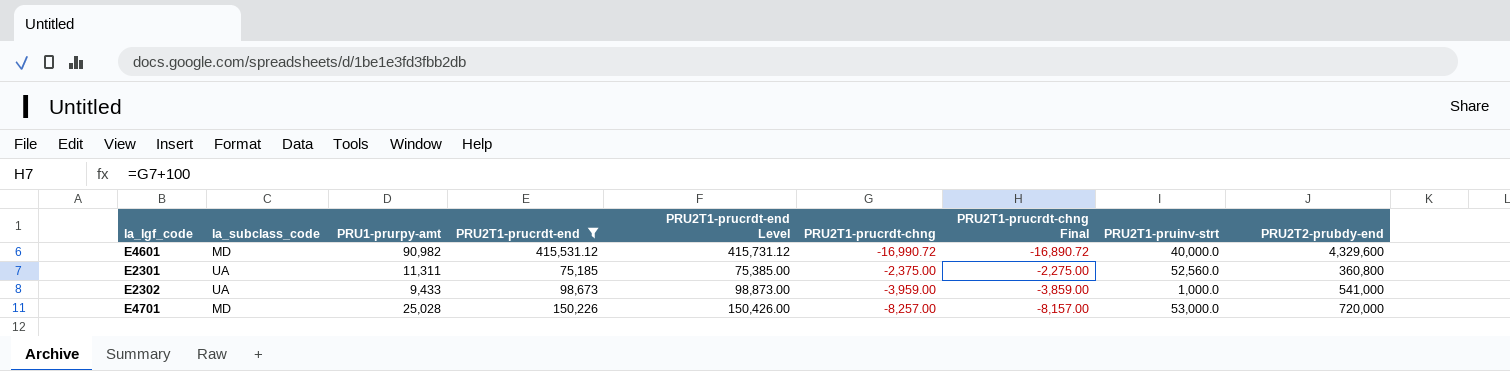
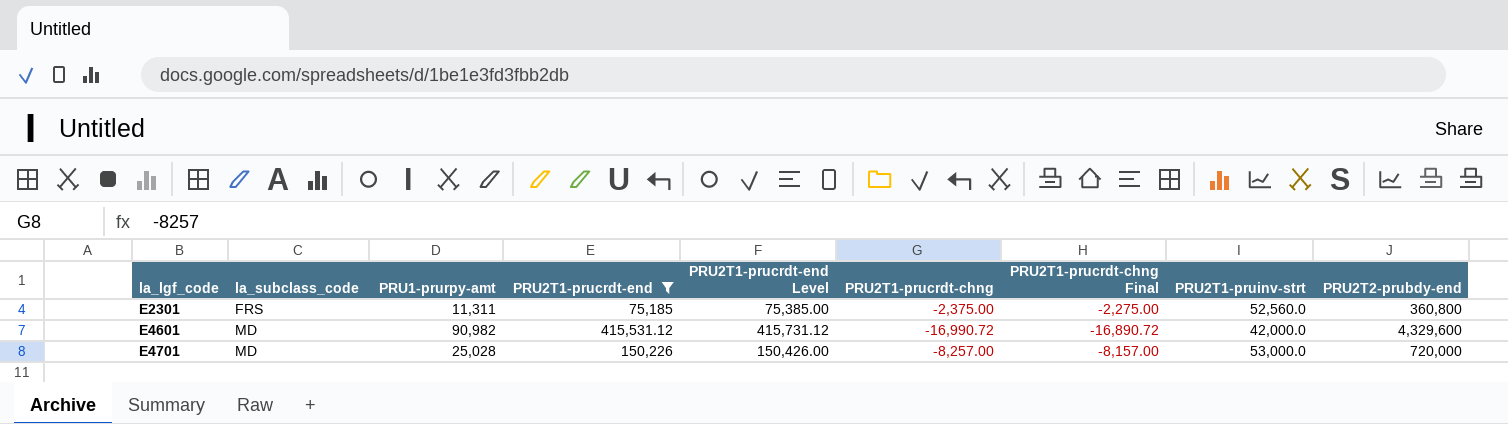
row order: none -> la_lgf_code ascending
row E2302: UA | 9,433 | 98,673 | 98,873.00 | -3,959.00 | -3,859.00 | 1,000.0 | 541,000 -> none
E2301 | la_subclass_code: UA -> FRS
E4601 | PRU2T1-pruinv-strt: 40,000.0 -> 42,000.0

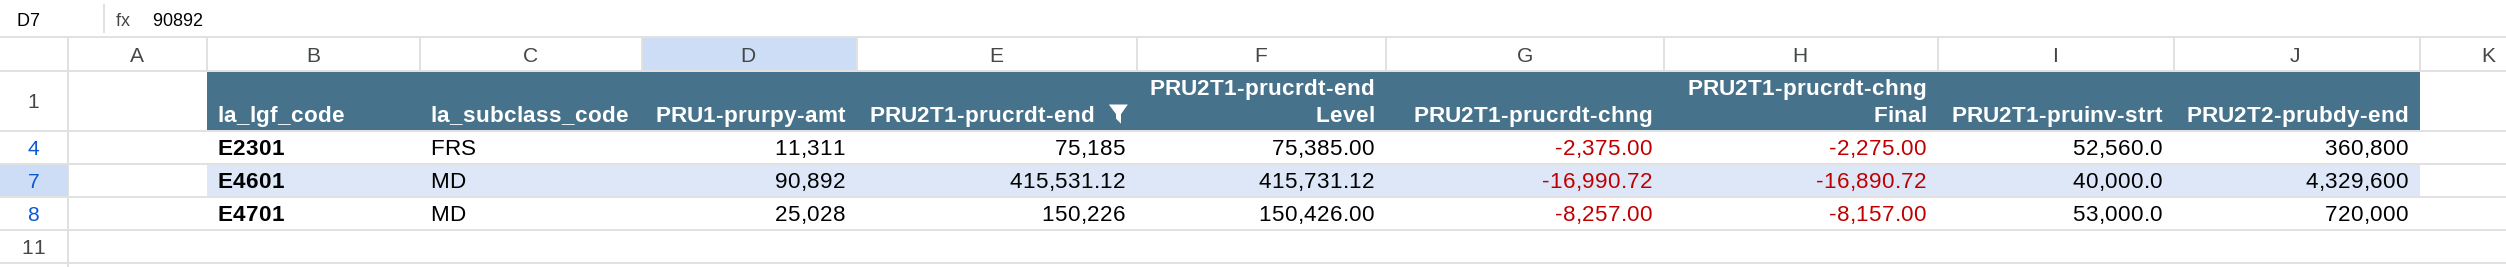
E4601 | PRU1-prurpy-amt: 90,982 -> 90,892
E4601 | PRU2T1-pruinv-strt: 42,000.0 -> 40,000.0

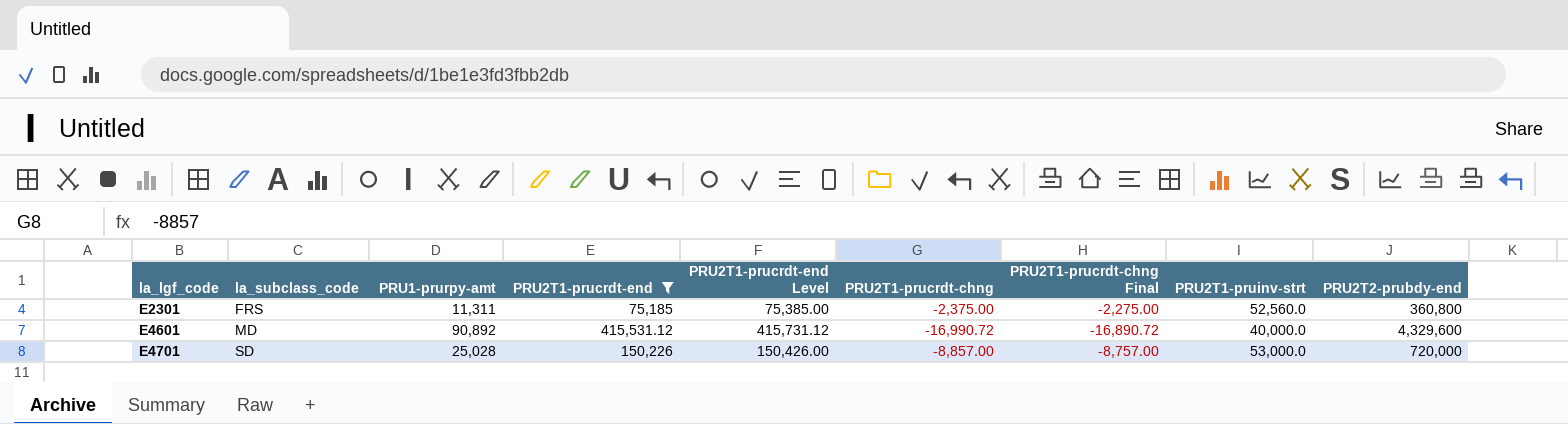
E4701 | la_subclass_code: MD -> SD
E4701 | PRU2T1-prucrdt-chng: -8,257.00 -> -8,857.00
E4701 | PRU2T1-prucrdt-chng Final: -8,157.00 -> -8,757.00

